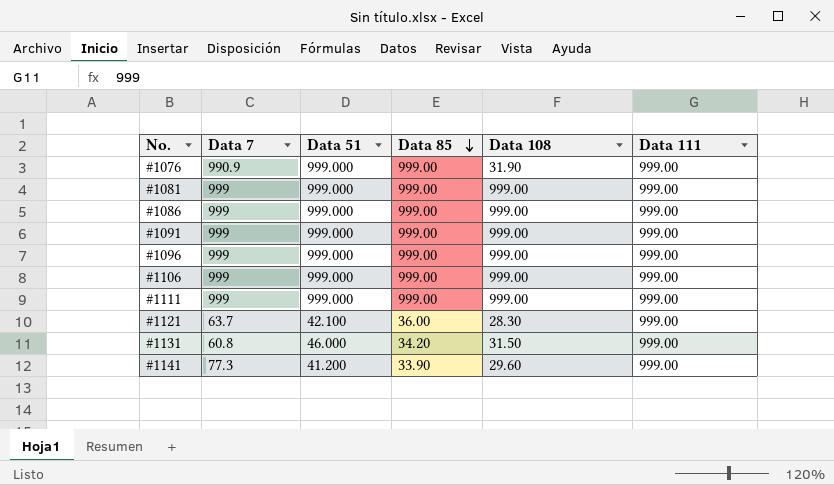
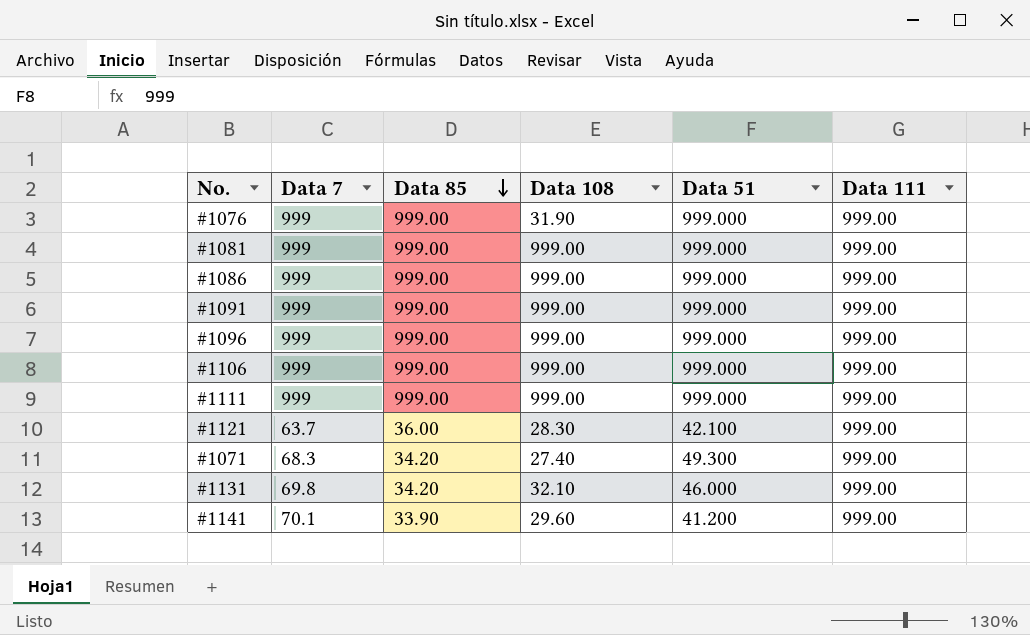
column Data 51 | position: 3 -> 5
#1076 | Data 7: 990.9 -> 999
row #1071: none -> 68.3 | 34.20 | 27.40 | 49.300 | 999.00
#1131 | Data 7: 60.8 -> 69.8
#1131 | Data 108: 31.50 -> 32.10
#1141 | Data 7: 77.3 -> 70.1

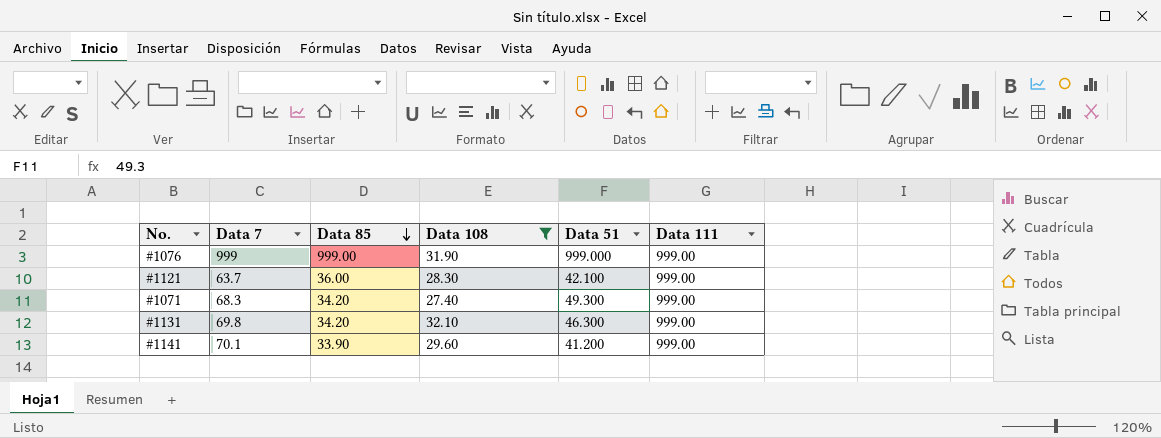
filter: none -> Data 108 != 999.00
#1131 | Data 51: 46.000 -> 46.300

